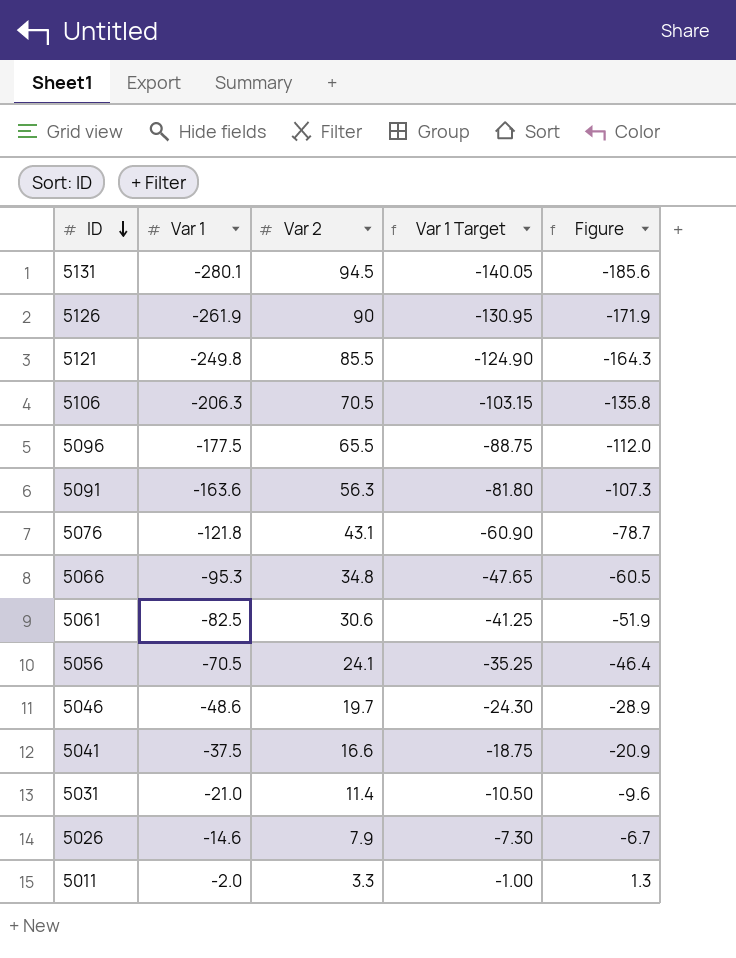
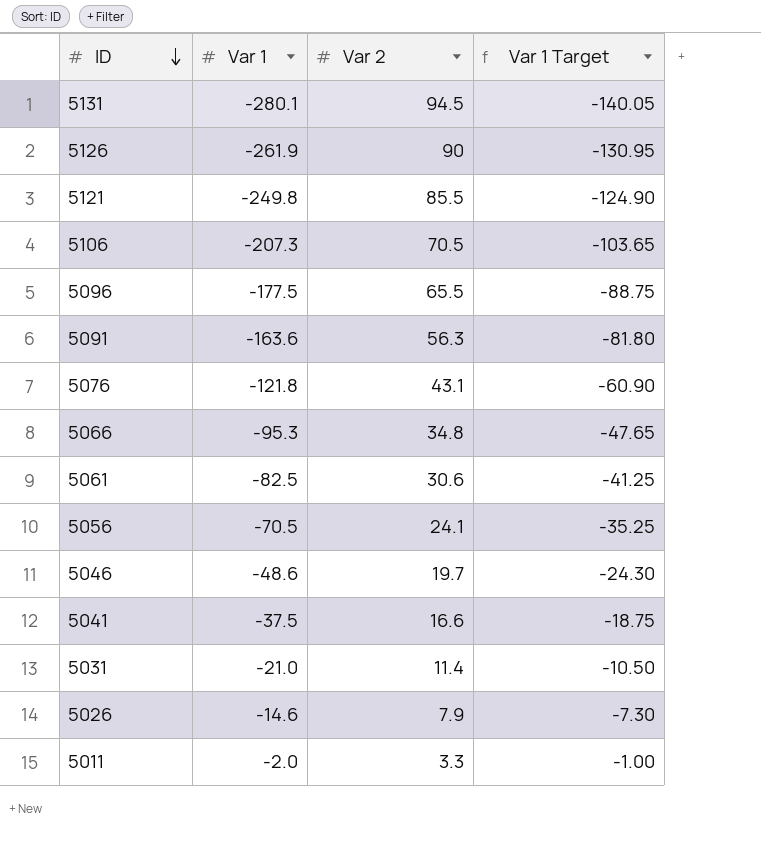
column Figure | formula: [Var 1] + [Var 2] -> none
5106 | Var 1: -206.3 -> -207.3
5106 | Var 1 Target: -103.15 -> -103.65

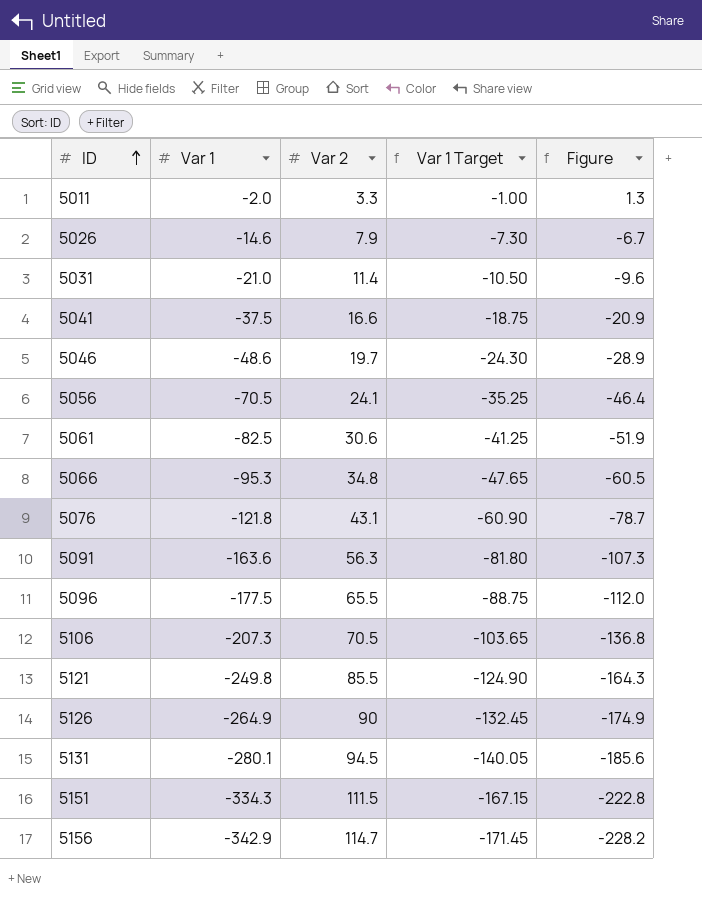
row order: ID descending -> ID ascending
column Figure | formula: none -> [Var 1] + [Var 2]
5126 | Var 1: -261.9 -> -264.9
5126 | Var 1 Target: -130.95 -> -132.45
row 5151: none -> -334.3 | 111.5 | -167.15 | -222.8
row 5156: none -> -342.9 | 114.7 | -171.45 | -228.2

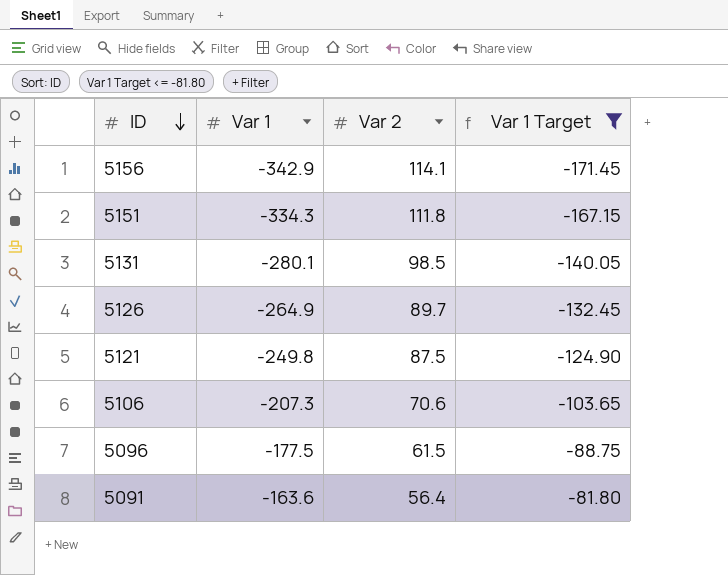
filter: none -> Var 1 Target <= -81.80
row order: ID ascending -> ID descending
column Figure | formula: [Var 1] + [Var 2] -> none
5156 | Var 2: 114.7 -> 114.1
5151 | Var 2: 111.5 -> 111.8
5131 | Var 2: 94.5 -> 98.5
5126 | Var 2: 90 -> 89.7
5121 | Var 2: 85.5 -> 87.5
5106 | Var 2: 70.5 -> 70.6
5096 | Var 2: 65.5 -> 61.5
5091 | Var 2: 56.3 -> 56.4

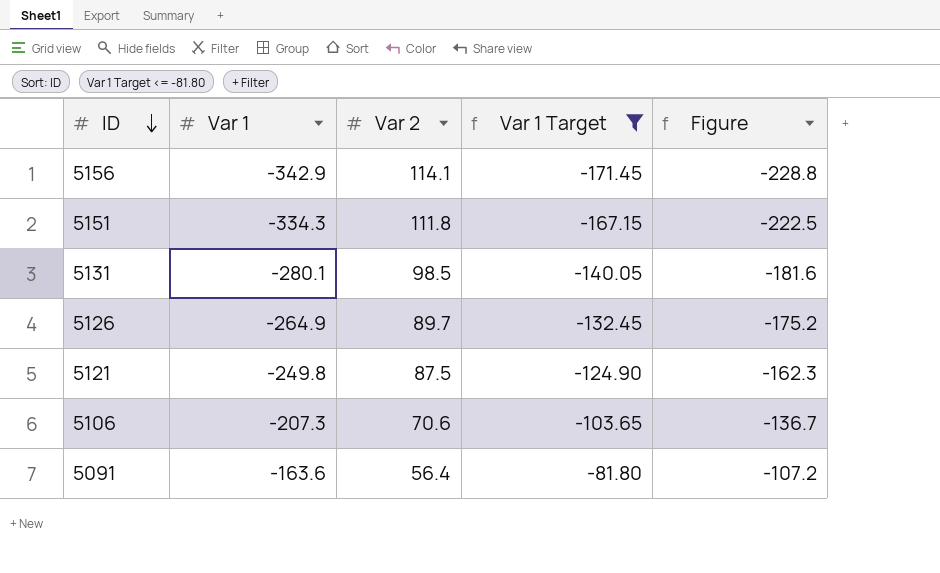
column Figure | formula: none -> [Var 1] + [Var 2]
row 5096: -177.5 | 61.5 | -88.75 -> none

